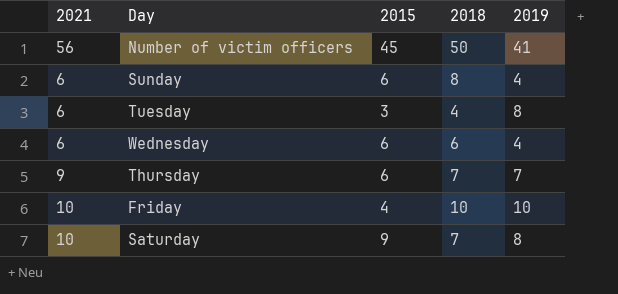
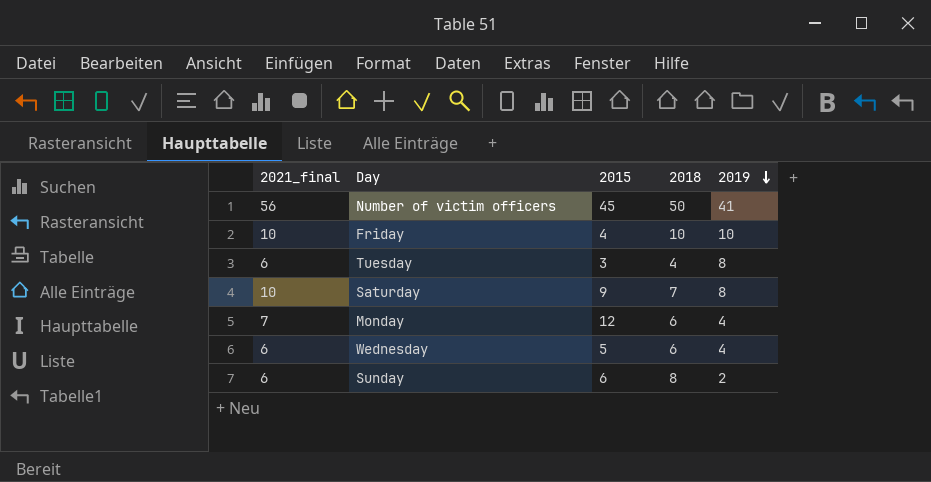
row order: none -> 2019 descending
column name: 2021 -> 2021_final
row Thursday: 9 | 6 | 7 | 7 -> none
row Monday: none -> 7 | 12 | 6 | 4
Wednesday | 2015: 6 -> 5
Sunday | 2019: 4 -> 2

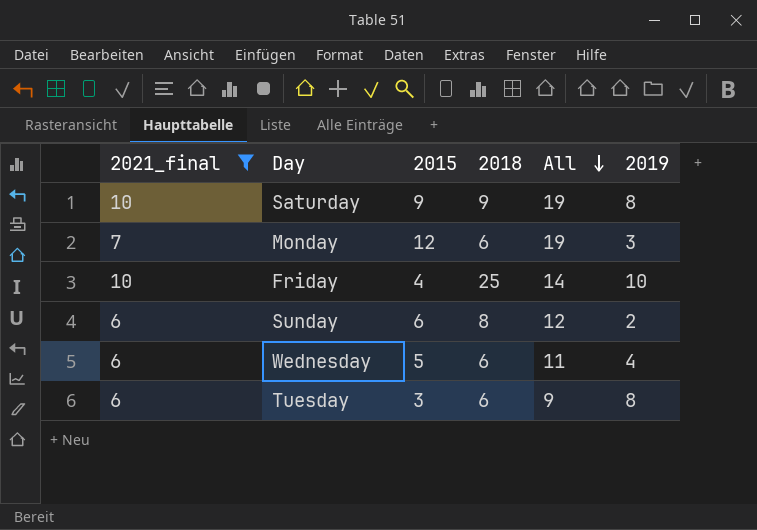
filter: none -> 2021_final != 56
row order: 2019 descending -> All descending
column All | formula: none -> [2021_final] + [2015]
Saturday | 2018: 7 -> 9
Monday | 2019: 4 -> 3
Friday | 2018: 10 -> 25
Tuesday | 2018: 4 -> 6

